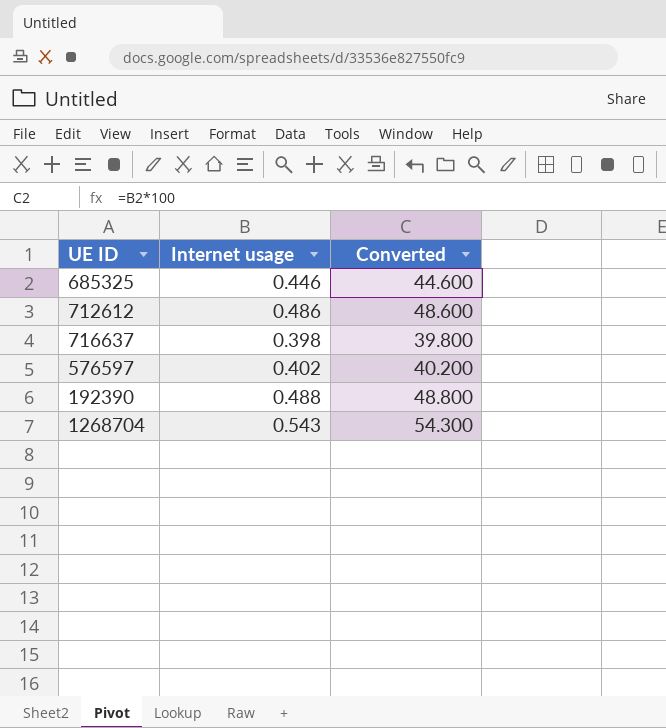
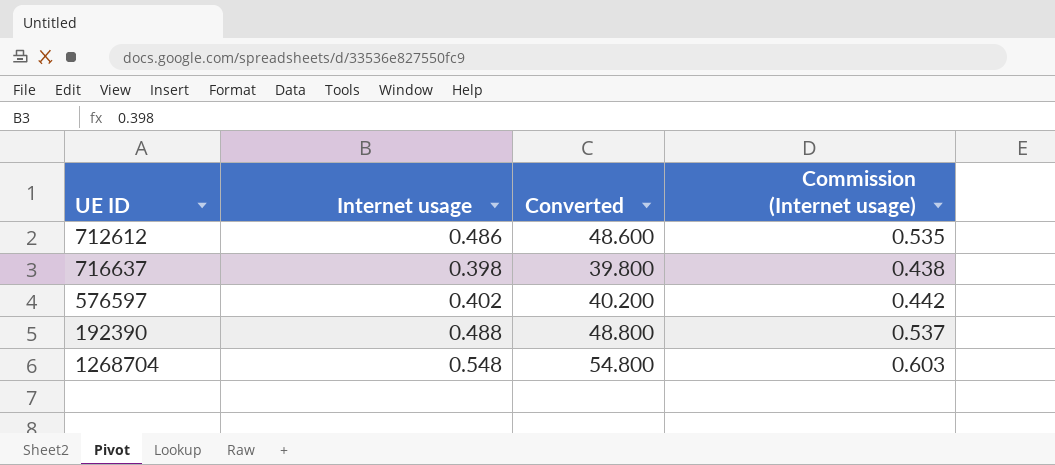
column Commission (Internet usage) | formula: none -> [Internet usage] * 1.1
row 685325: 0.446 | 44.600 -> none
1268704 | Internet usage: 0.543 -> 0.548
1268704 | Converted: 54.300 -> 54.800

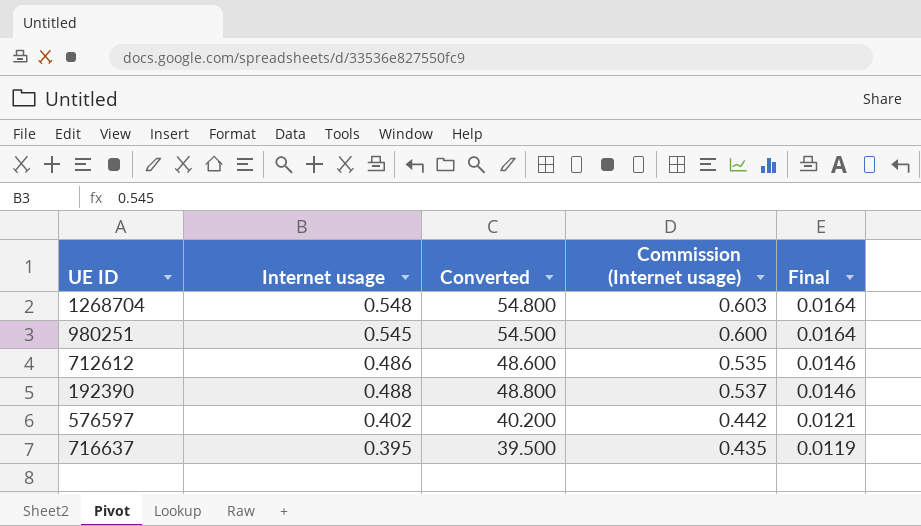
row order: none -> Final descending
column Final | formula: none -> [Internet usage] * 0.03
row 980251: none -> 0.545 | 54.500 | 0.600 | 0.0164
716637 | Internet usage: 0.398 -> 0.395
716637 | Converted: 39.800 -> 39.500
716637 | Commission (Internet usage): 0.438 -> 0.435

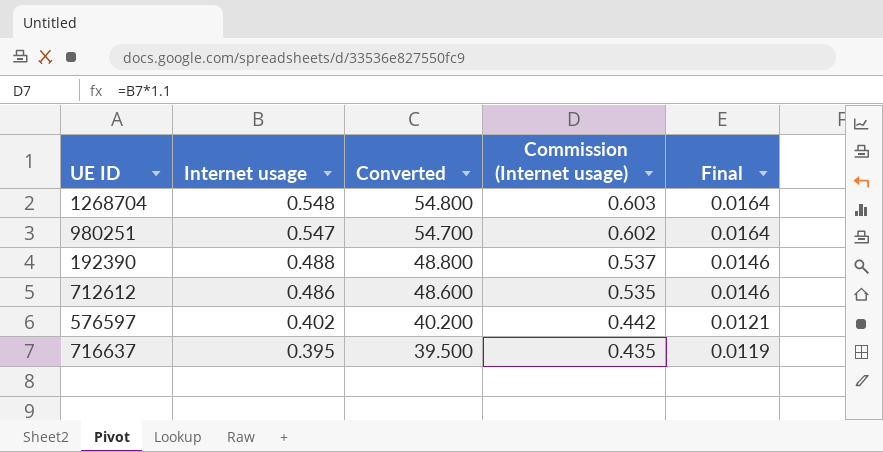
row order: Final descending -> Internet usage descending
980251 | Internet usage: 0.545 -> 0.547
980251 | Converted: 54.500 -> 54.700
980251 | Commission (Internet usage): 0.600 -> 0.602

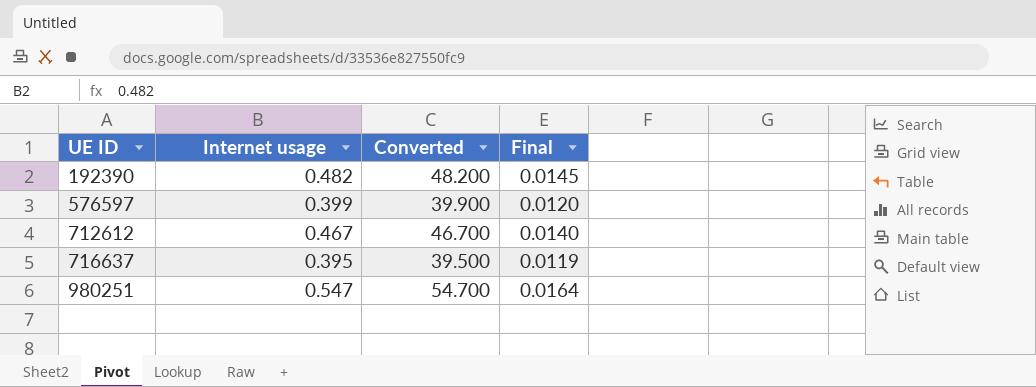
row order: Internet usage descending -> UE ID ascending
column Commission (Internet usage) | formula: [Internet usage] * 1.1 -> none
row 1268704: 0.548 | 54.800 | 0.603 | 0.0164 -> none
192390 | Internet usage: 0.488 -> 0.482
192390 | Converted: 48.800 -> 48.200
192390 | Final: 0.0146 -> 0.0145
576597 | Internet usage: 0.402 -> 0.399
576597 | Converted: 40.200 -> 39.900
576597 | Final: 0.0121 -> 0.0120
712612 | Internet usage: 0.486 -> 0.467
712612 | Converted: 48.600 -> 46.700
712612 | Final: 0.0146 -> 0.0140

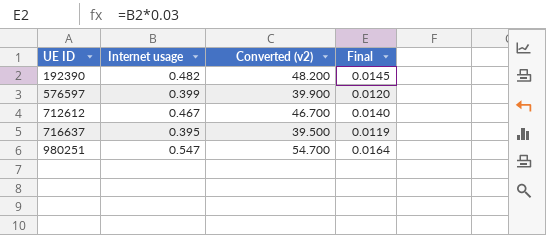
column name: Converted -> Converted (v2)

